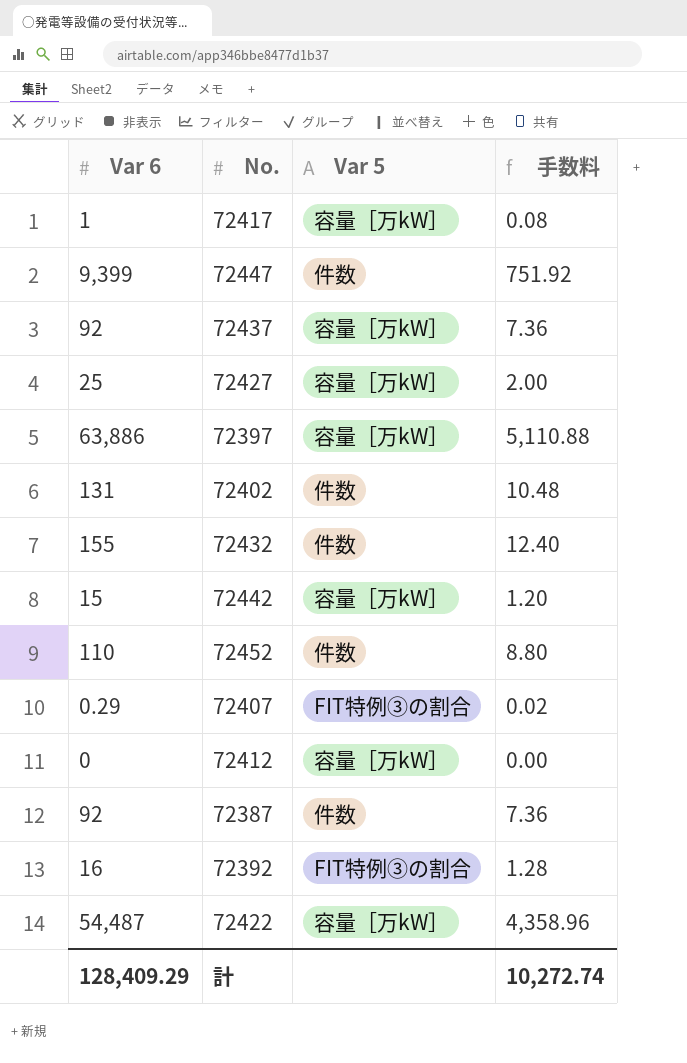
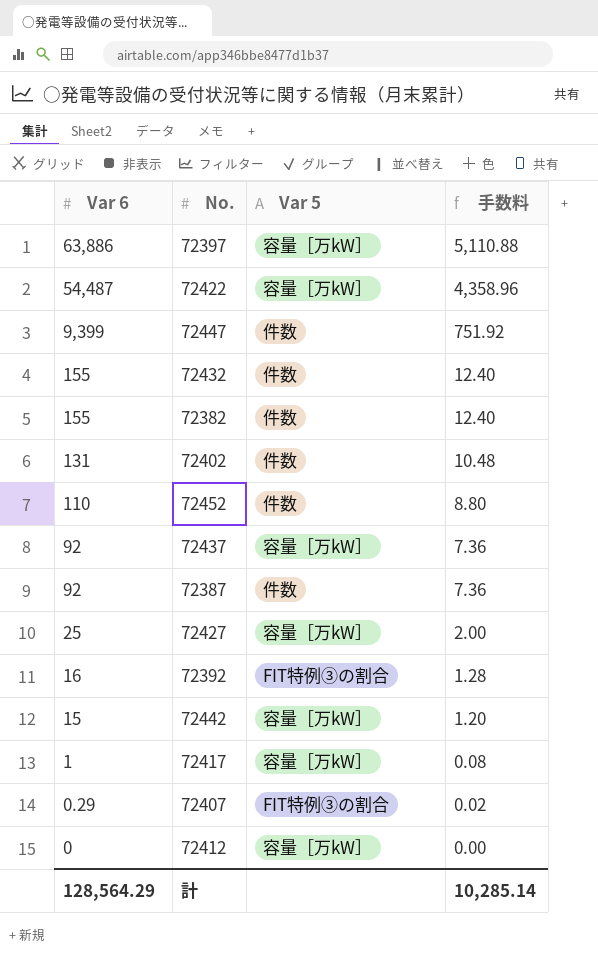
row order: none -> Var 6 descending
row 72382: none -> 155 | 件数 | 12.40
計 | Var 6: 128,409.29 -> 128,564.29
計 | 手数料: 10,272.74 -> 10,285.14

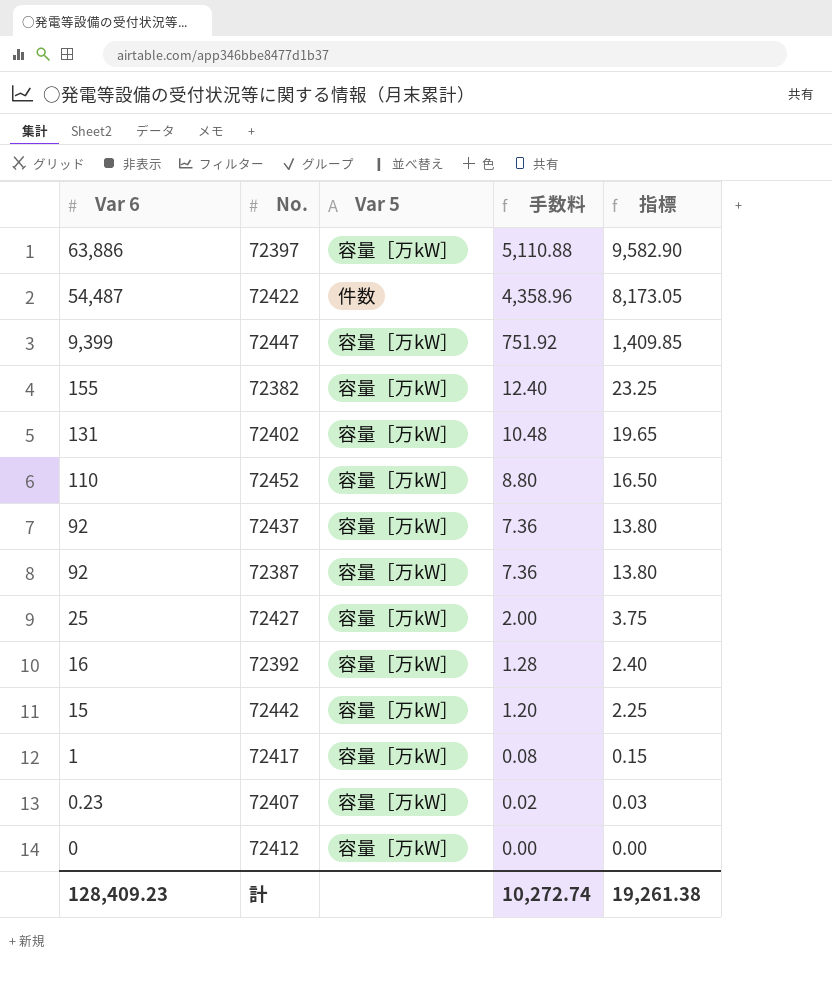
column 指標 | formula: none -> [Var 6] * 0.15
row 72432: 155 | 件数 | 12.40 -> none
72422 | Var 5: 容量［万kW］ -> 件数
72447 | Var 5: 件数 -> 容量［万kW］
72382 | Var 5: 件数 -> 容量［万kW］
72402 | Var 5: 件数 -> 容量［万kW］
72452 | Var 5: 件数 -> 容量［万kW］
72387 | Var 5: 件数 -> 容量［万kW］
72392 | Var 5: FIT特例③の割合 -> 容量［万kW］
72407 | Var 6: 0.29 -> 0.23
72407 | Var 5: FIT特例③の割合 -> 容量［万kW］
計 | Var 6: 128,564.29 -> 128,409.23
計 | 手数料: 10,285.14 -> 10,272.74

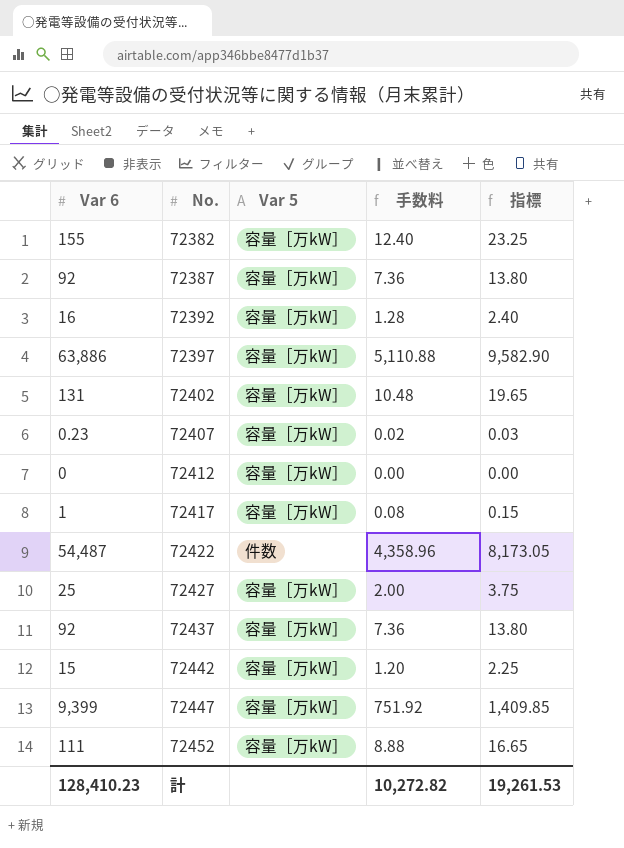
row order: Var 6 descending -> No. ascending
72452 | Var 6: 110 -> 111
72452 | 手数料: 8.80 -> 8.88
72452 | 指標: 16.50 -> 16.65
計 | Var 6: 128,409.23 -> 128,410.23
計 | 手数料: 10,272.74 -> 10,272.82
計 | 指標: 19,261.38 -> 19,261.53

